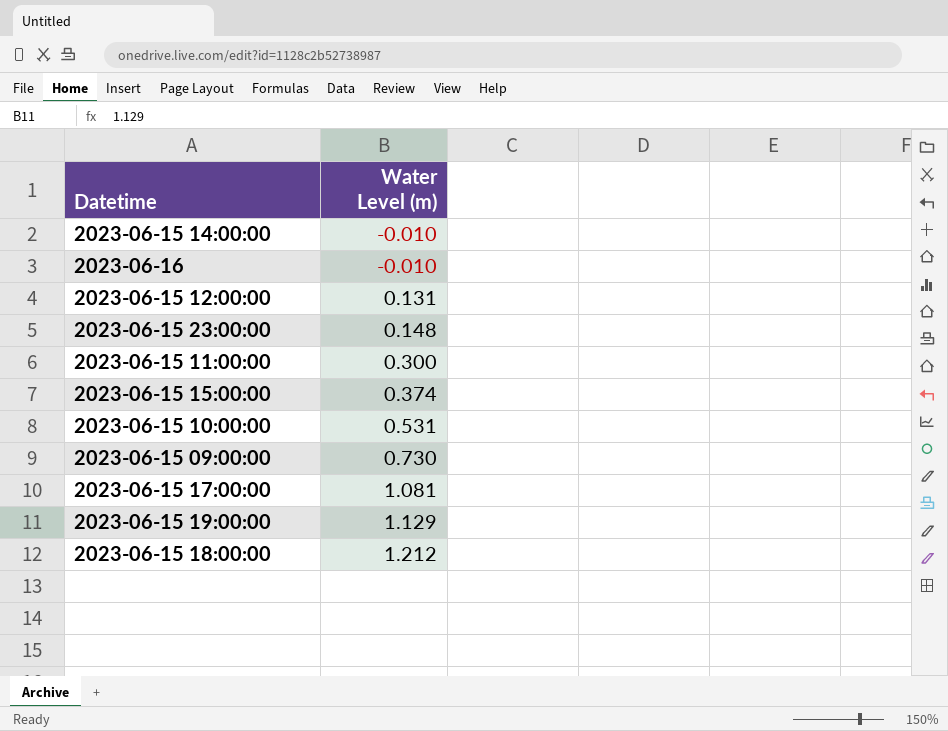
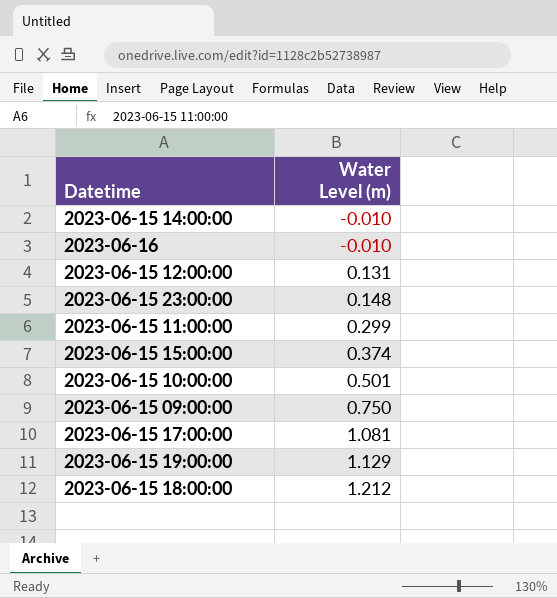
2023-06-15 11:00:00 | Water Level (m): 0.300 -> 0.299
2023-06-15 10:00:00 | Water Level (m): 0.531 -> 0.501
2023-06-15 09:00:00 | Water Level (m): 0.730 -> 0.750

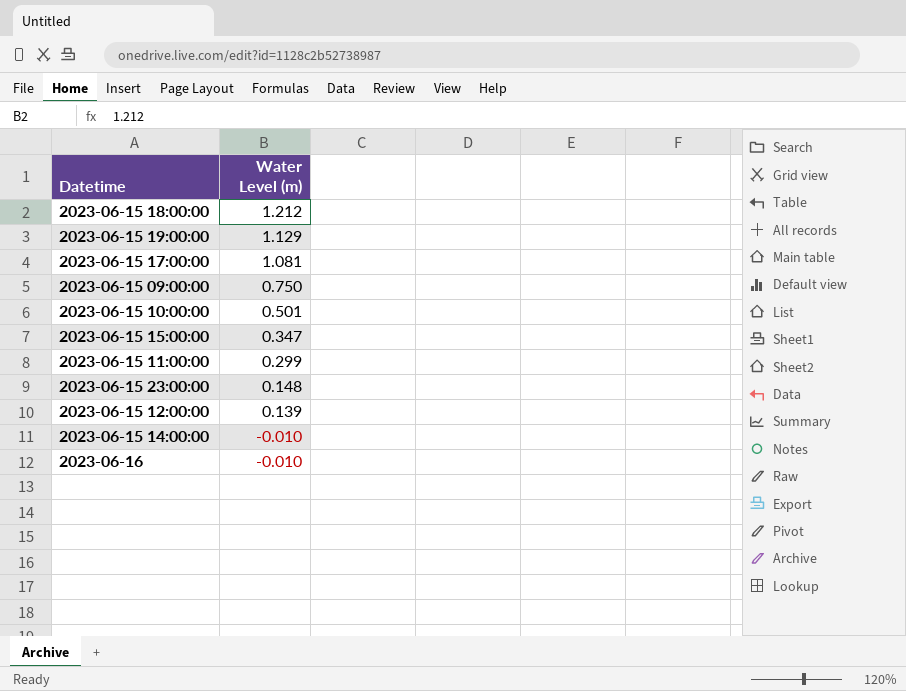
row order: Water Level (m) ascending -> Water Level (m) descending
2023-06-15 15:00:00 | Water Level (m): 0.374 -> 0.347
2023-06-15 12:00:00 | Water Level (m): 0.131 -> 0.139

